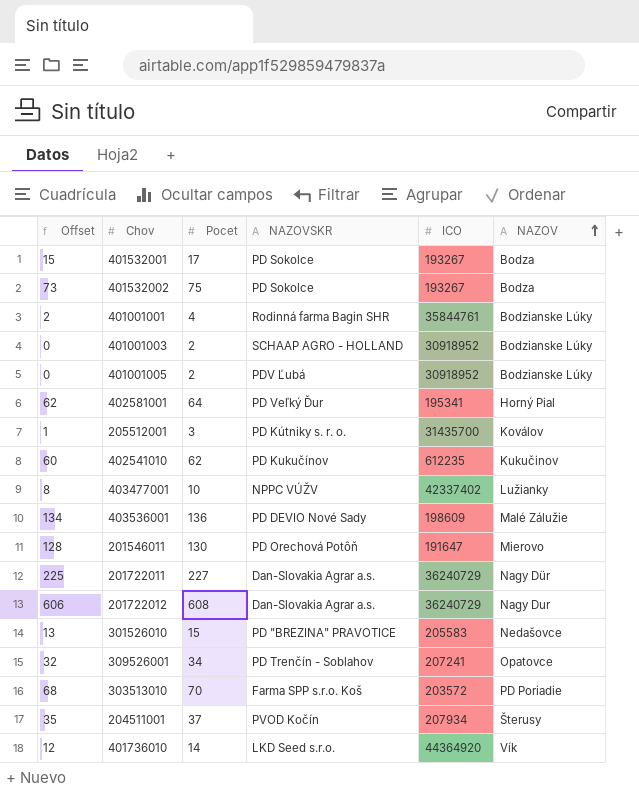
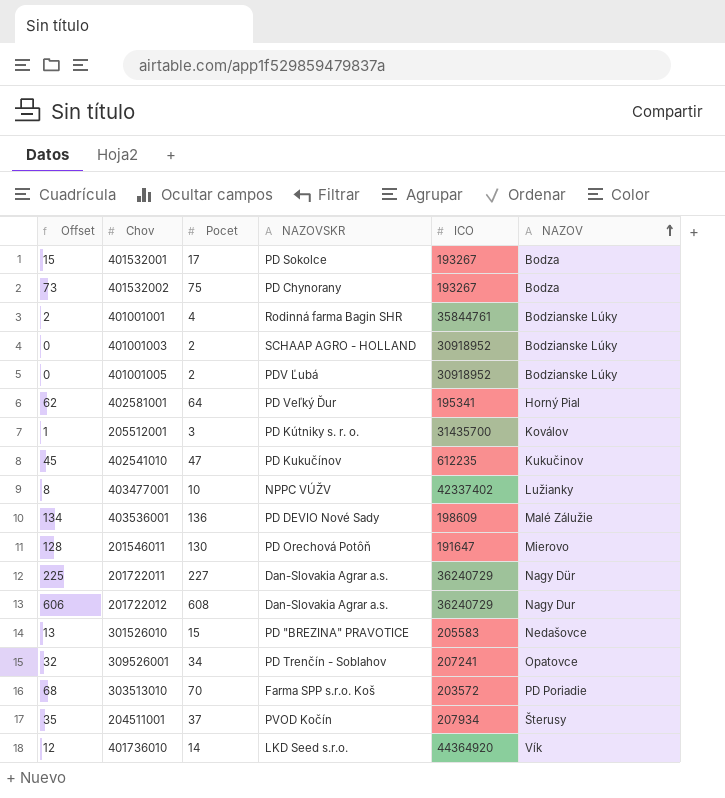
401532002 | NAZOVSKR: PD Sokolce -> PD Chynorany
402541010 | Offset: 60 -> 45
402541010 | Pocet: 62 -> 47

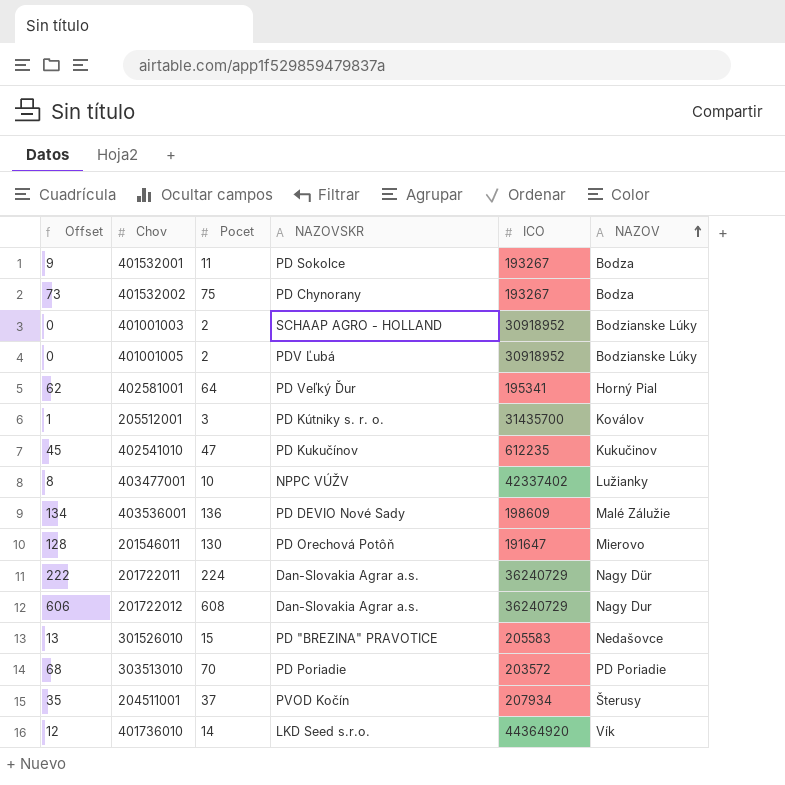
row 401001001: 2 | 4 | Rodinná farma Bagin SHR | 35844761 | Bodzianske Lúky -> none
row 309526001: 32 | 34 | PD Trenčín - Soblahov | 207241 | Opatovce -> none
401532001 | Offset: 15 -> 9
401532001 | Pocet: 17 -> 11
201722011 | Offset: 225 -> 222
201722011 | Pocet: 227 -> 224
303513010 | NAZOVSKR: Farma SPP s.r.o. Koš -> PD Poriadie

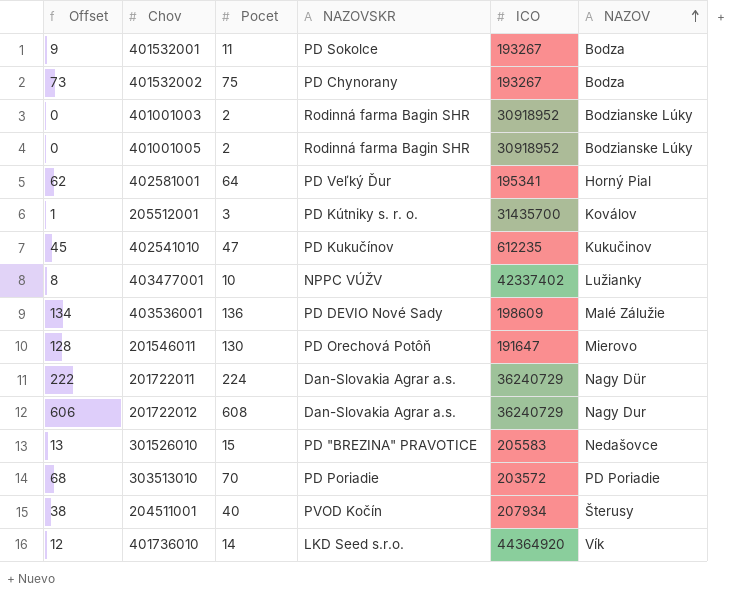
401001003 | NAZOVSKR: SCHAAP AGRO - HOLLAND -> Rodinná farma Bagin SHR
401001005 | NAZOVSKR: PDV Ľubá -> Rodinná farma Bagin SHR
204511001 | Offset: 35 -> 38
204511001 | Pocet: 37 -> 40

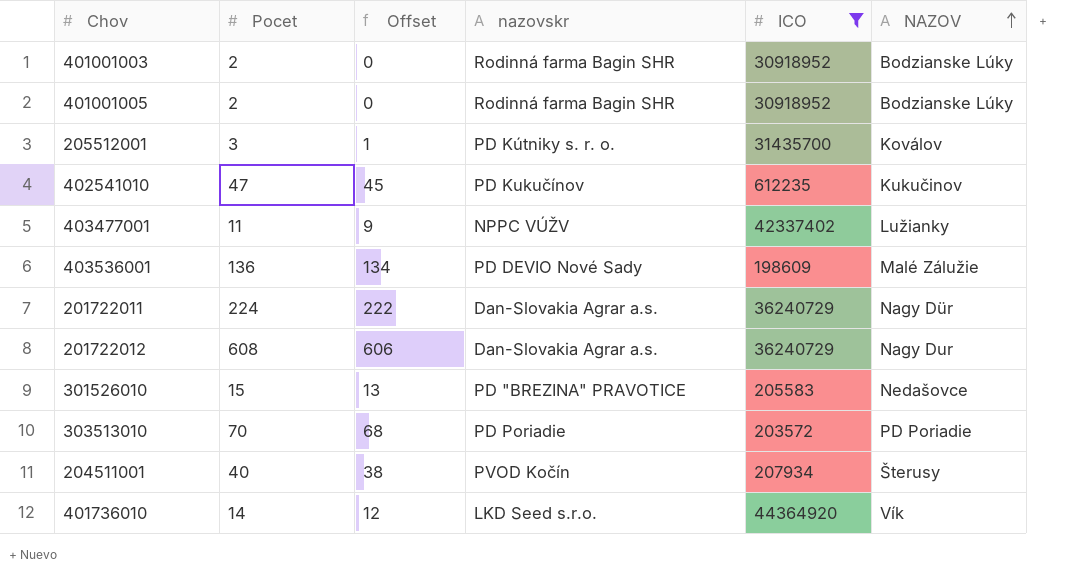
filter: none -> ICO >= 198609
column Offset | position: 1 -> 3
column name: NAZOVSKR -> nazovskr
403477001 | Pocet: 10 -> 11
403477001 | Offset: 8 -> 9

